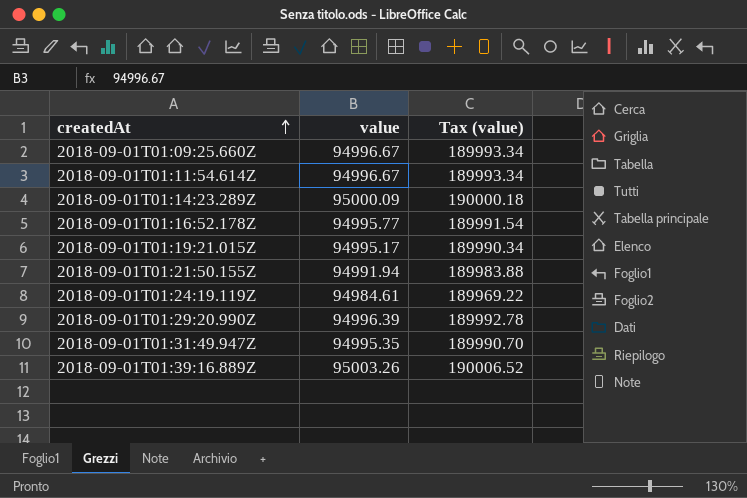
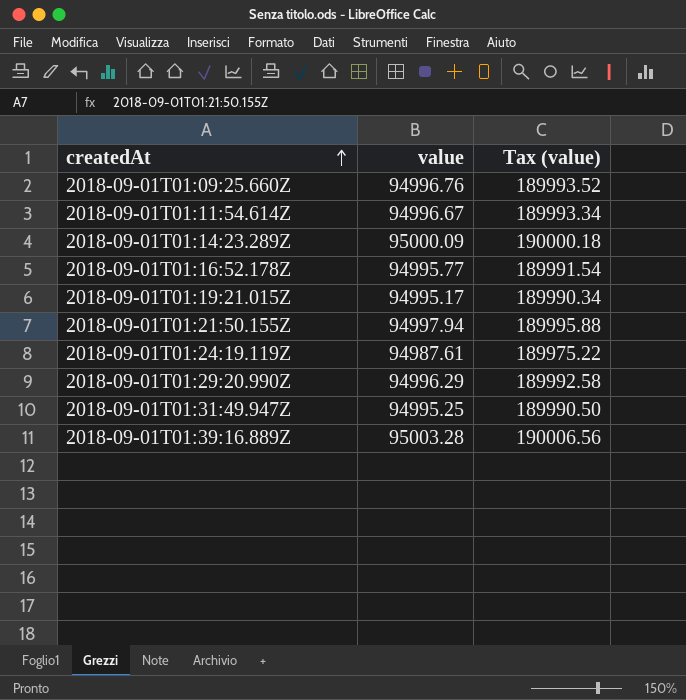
2018-09-01T01:09:25.660Z | value: 94996.67 -> 94996.76
2018-09-01T01:09:25.660Z | Tax (value): 189993.34 -> 189993.52
2018-09-01T01:21:50.155Z | value: 94991.94 -> 94997.94
2018-09-01T01:21:50.155Z | Tax (value): 189983.88 -> 189995.88
2018-09-01T01:24:19.119Z | value: 94984.61 -> 94987.61
2018-09-01T01:24:19.119Z | Tax (value): 189969.22 -> 189975.22
2018-09-01T01:29:20.990Z | value: 94996.39 -> 94996.29
2018-09-01T01:29:20.990Z | Tax (value): 189992.78 -> 189992.58
2018-09-01T01:31:49.947Z | value: 94995.35 -> 94995.25
2018-09-01T01:31:49.947Z | Tax (value): 189990.70 -> 189990.50
2018-09-01T01:39:16.889Z | value: 95003.26 -> 95003.28
2018-09-01T01:39:16.889Z | Tax (value): 190006.52 -> 190006.56

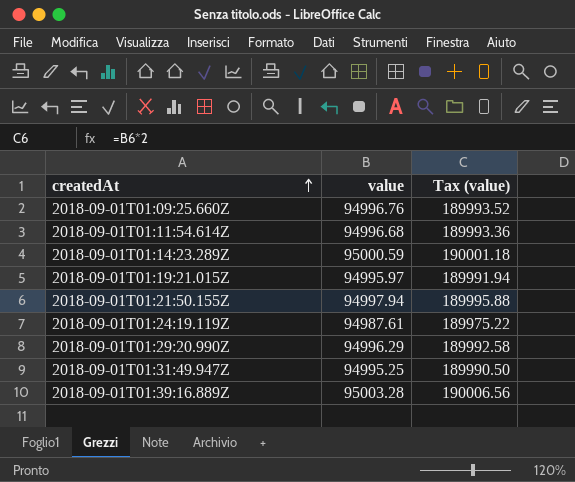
row 2018-09-01T01:16:52.178Z: 94995.77 | 189991.54 -> none
2018-09-01T01:11:54.614Z | value: 94996.67 -> 94996.68
2018-09-01T01:11:54.614Z | Tax (value): 189993.34 -> 189993.36
2018-09-01T01:14:23.289Z | value: 95000.09 -> 95000.59
2018-09-01T01:14:23.289Z | Tax (value): 190000.18 -> 190001.18
2018-09-01T01:19:21.015Z | value: 94995.17 -> 94995.97
2018-09-01T01:19:21.015Z | Tax (value): 189990.34 -> 189991.94

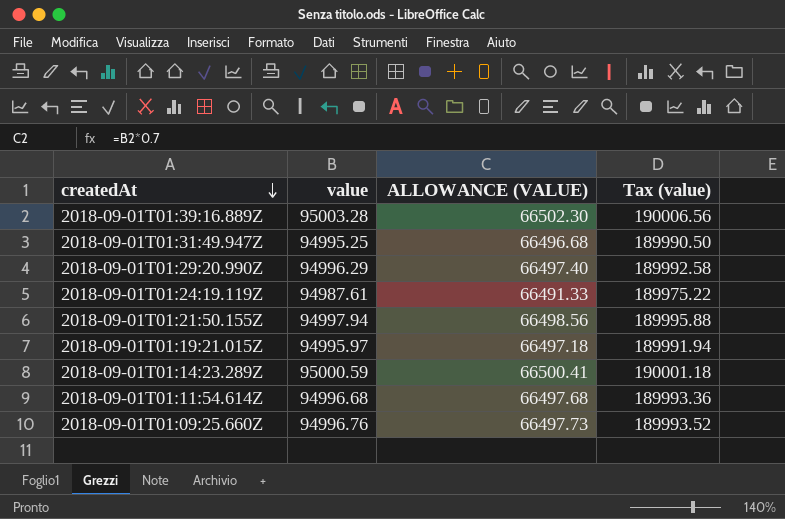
row order: createdAt ascending -> createdAt descending
column ALLOWANCE (VALUE) | formula: none -> [value] * 0.7

